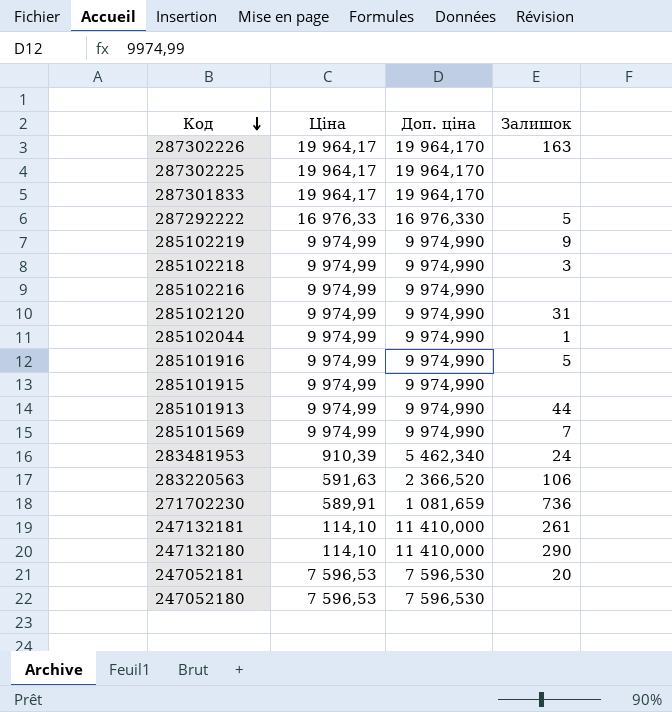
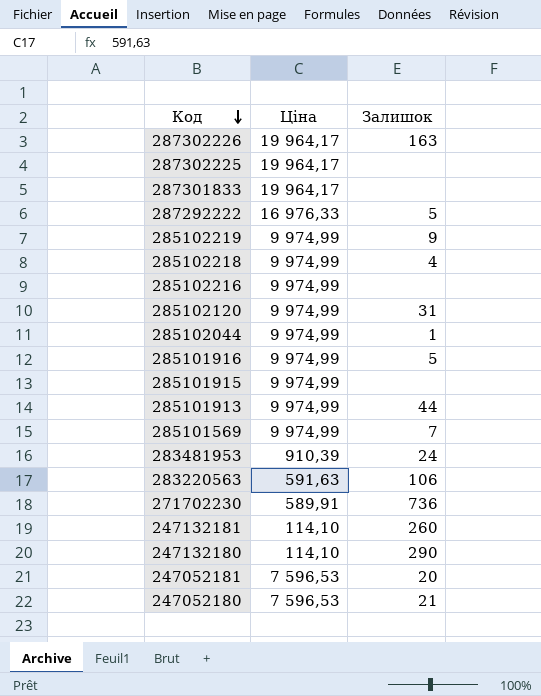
column Доп. ціна | position: 3 -> none
285102218 | Залишок: 3 -> 4
247132181 | Залишок: 261 -> 260
247052180 | Залишок: none -> 21

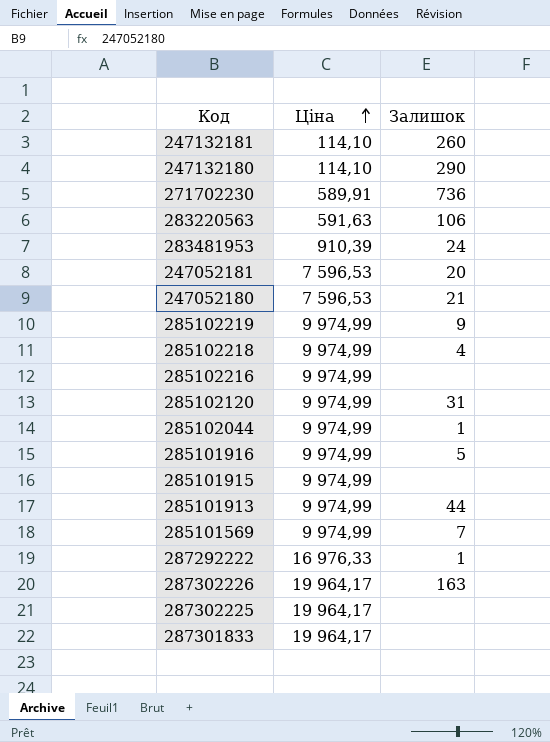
row order: Код descending -> Ціна ascending
287292222 | Залишок: 5 -> 1

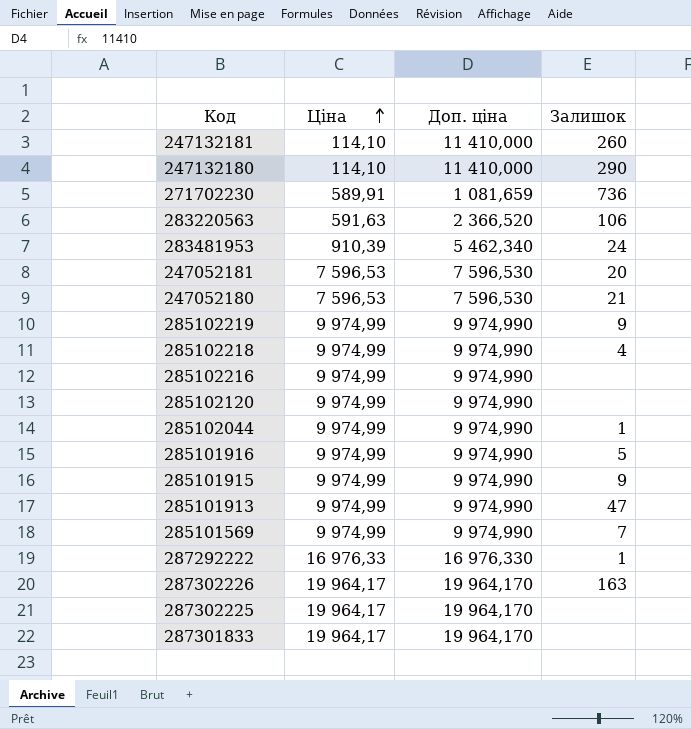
column Доп. ціна | position: none -> 3
285102120 | Залишок: 31 -> none
285101915 | Залишок: none -> 9
285101913 | Залишок: 44 -> 47

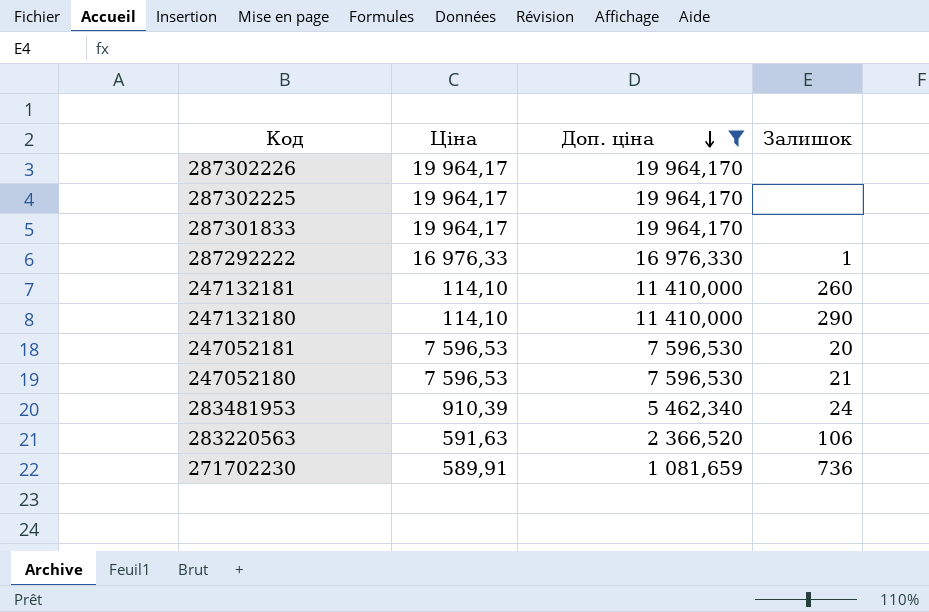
filter: none -> Доп. ціна != 9 974,990
row order: Ціна ascending -> Доп. ціна descending
287302226 | Залишок: 163 -> none

